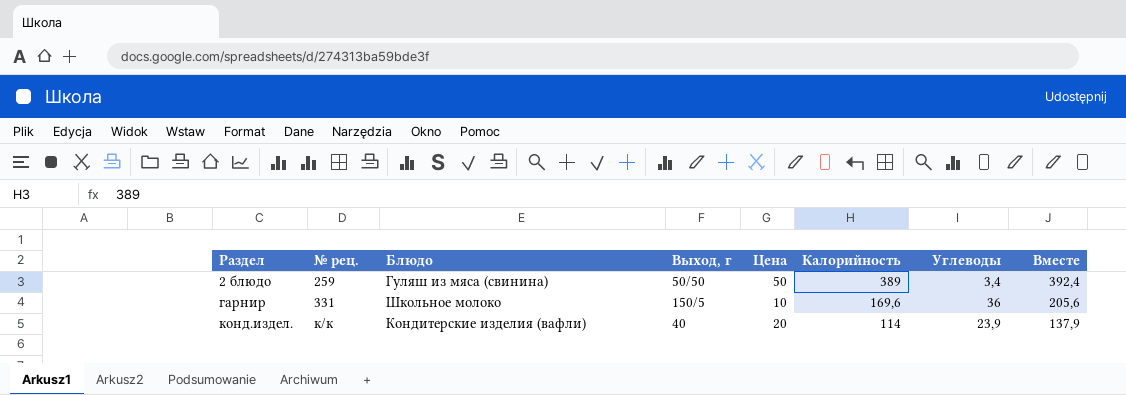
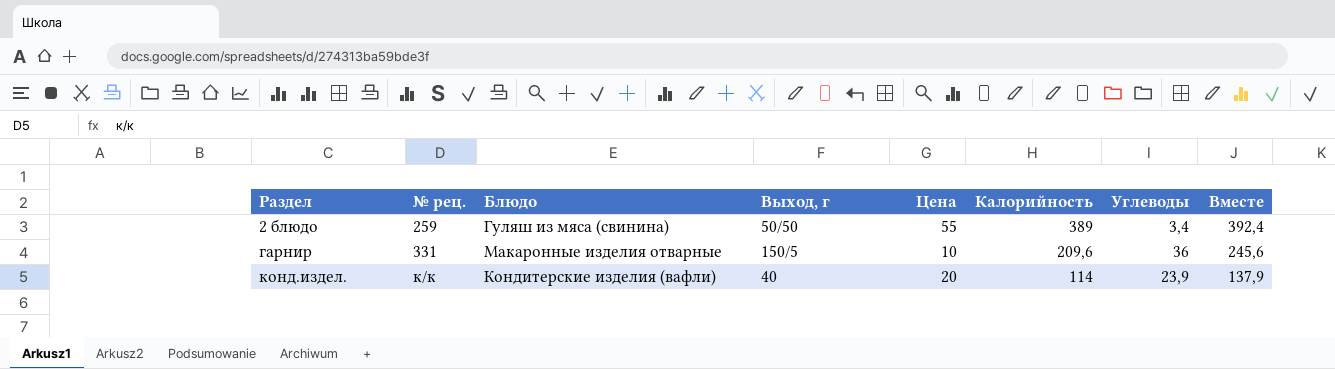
2 блюдо | Цена: 50 -> 55
гарнир | Блюдо: Школьное молоко -> Макаронные изделия отварные
гарнир | Калорийность: 169,6 -> 209,6
гарнир | Вместе: 205,6 -> 245,6

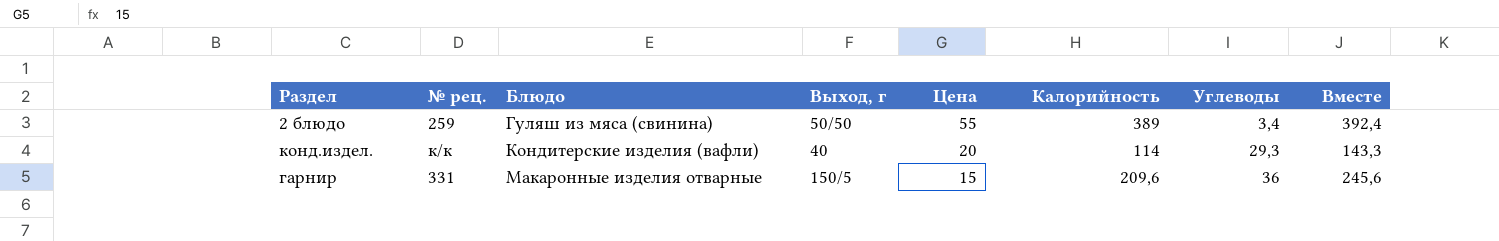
row order: Раздел ascending -> Блюдо ascending
конд.издел. | Углеводы: 23,9 -> 29,3
конд.издел. | Вместе: 137,9 -> 143,3
гарнир | Цена: 10 -> 15

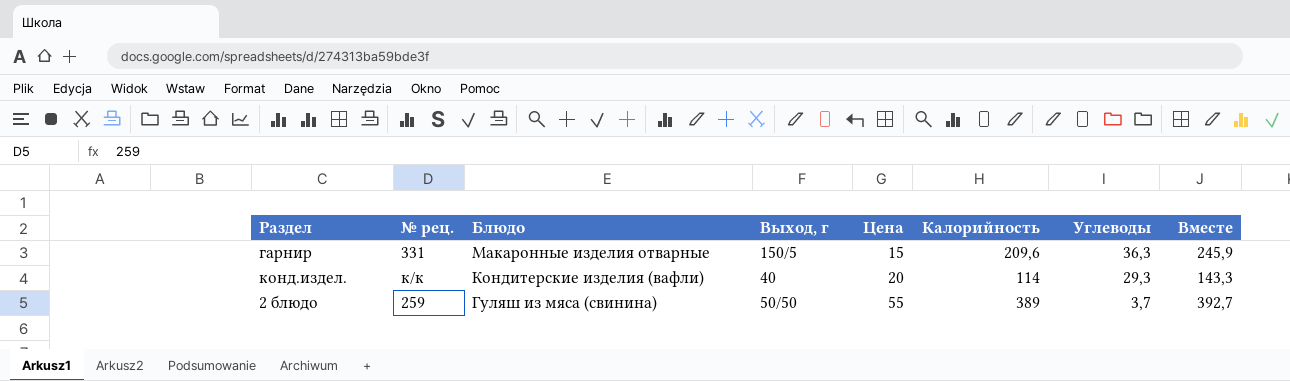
row order: Блюдо ascending -> Блюдо descending
гарнир | Углеводы: 36 -> 36,3
гарнир | Вместе: 245,6 -> 245,9
2 блюдо | Углеводы: 3,4 -> 3,7
2 блюдо | Вместе: 392,4 -> 392,7

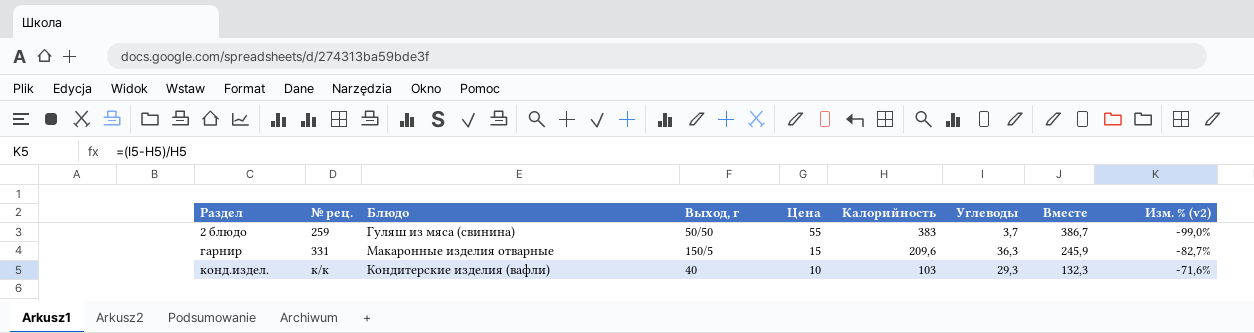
row order: Блюдо descending -> Раздел ascending
column Изм. % (v2) | formula: none -> ([Углеводы] - [Калорийность]) / [Калорийность]
2 блюдо | Калорийность: 389 -> 383
2 блюдо | Вместе: 392,7 -> 386,7
конд.издел. | Цена: 20 -> 10
конд.издел. | Калорийность: 114 -> 103
конд.издел. | Вместе: 143,3 -> 132,3

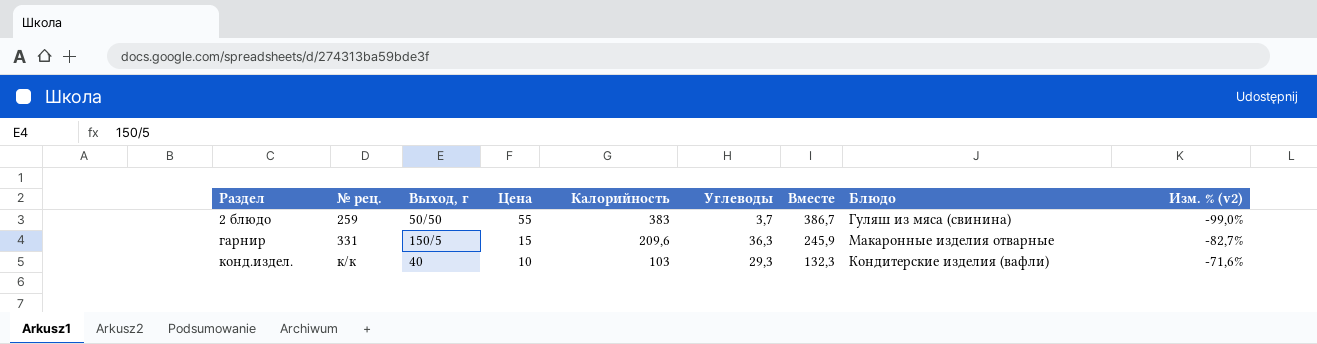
column Блюдо | position: 3 -> 8

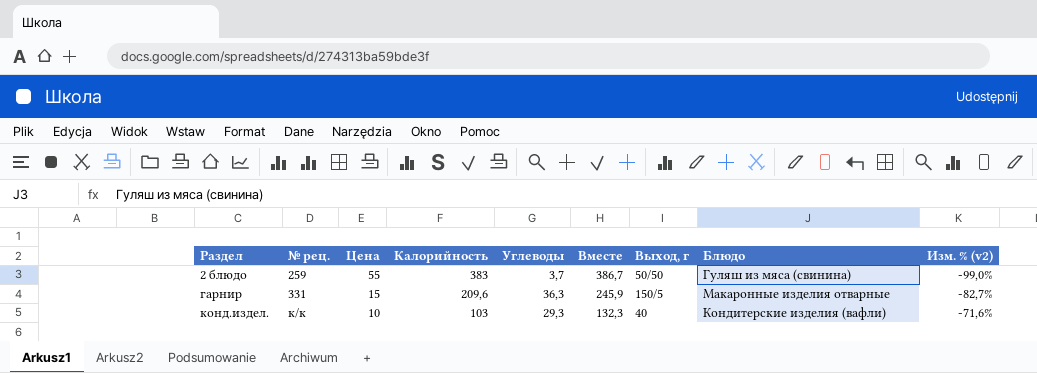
column Выход, г | position: 3 -> 7

